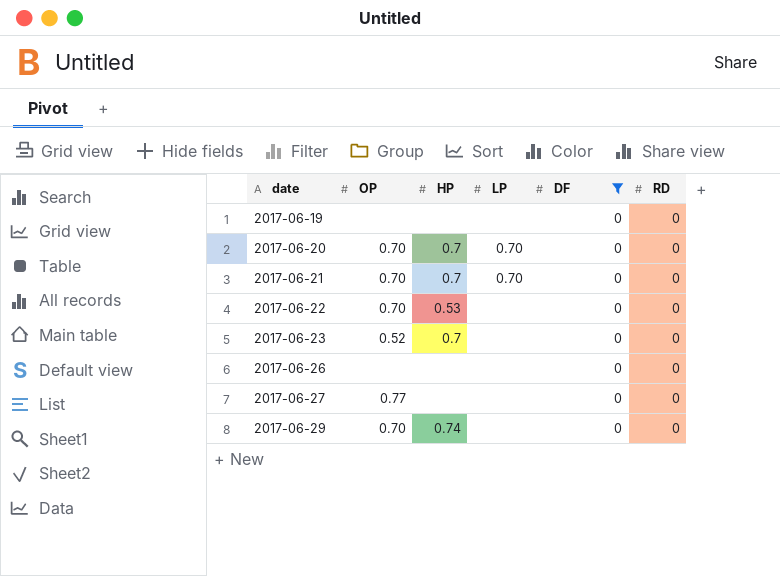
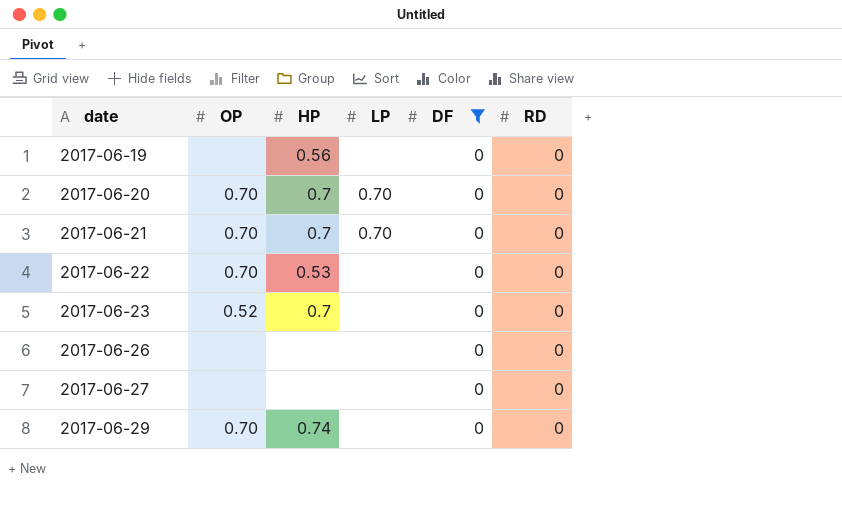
2017-06-19 | HP: none -> 0.56
2017-06-27 | OP: 0.77 -> none

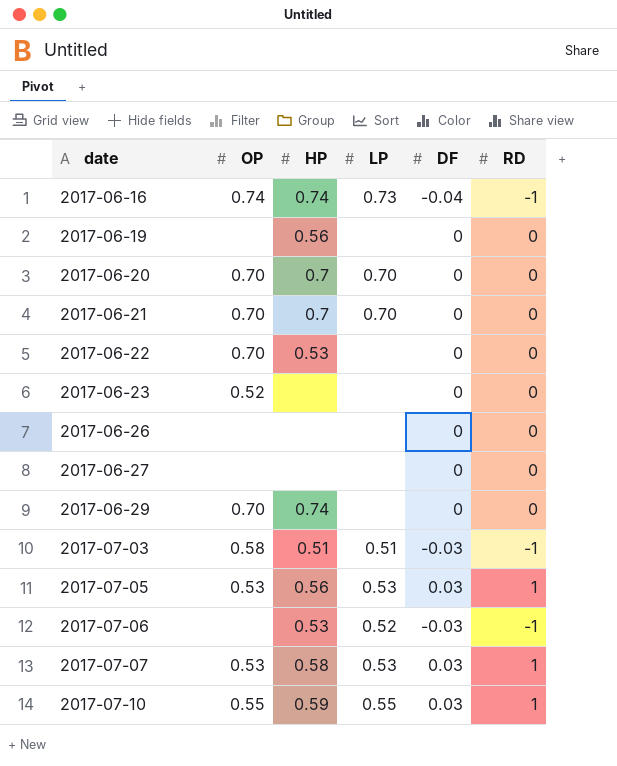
filter: DF = 0 -> none
2017-06-23 | HP: 0.7 -> none

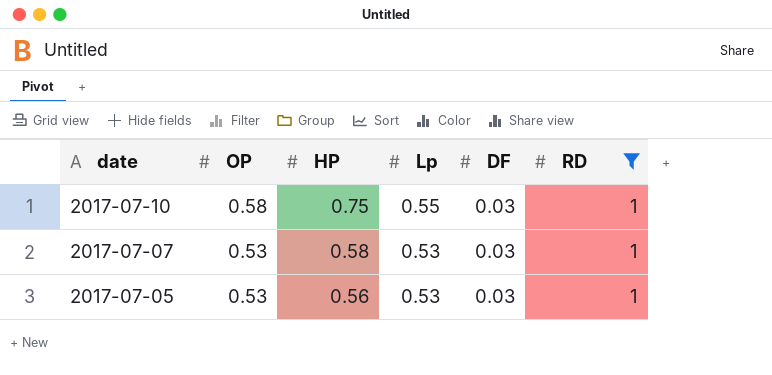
filter: none -> RD = 1
row order: date ascending -> date descending
column name: LP -> Lp
2017-07-10 | OP: 0.55 -> 0.58
2017-07-10 | HP: 0.59 -> 0.75

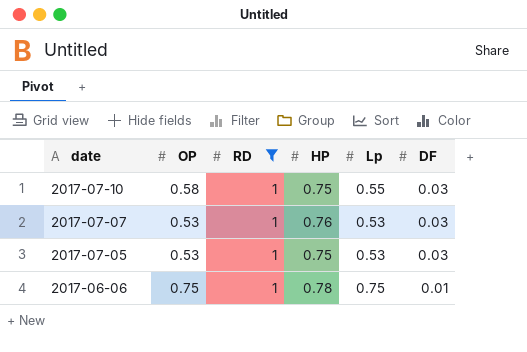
column RD | position: 6 -> 3
2017-07-07 | HP: 0.58 -> 0.76
2017-07-05 | HP: 0.56 -> 0.75
row 2017-06-06: none -> 0.75 | 1 | 0.78 | 0.75 | 0.01

